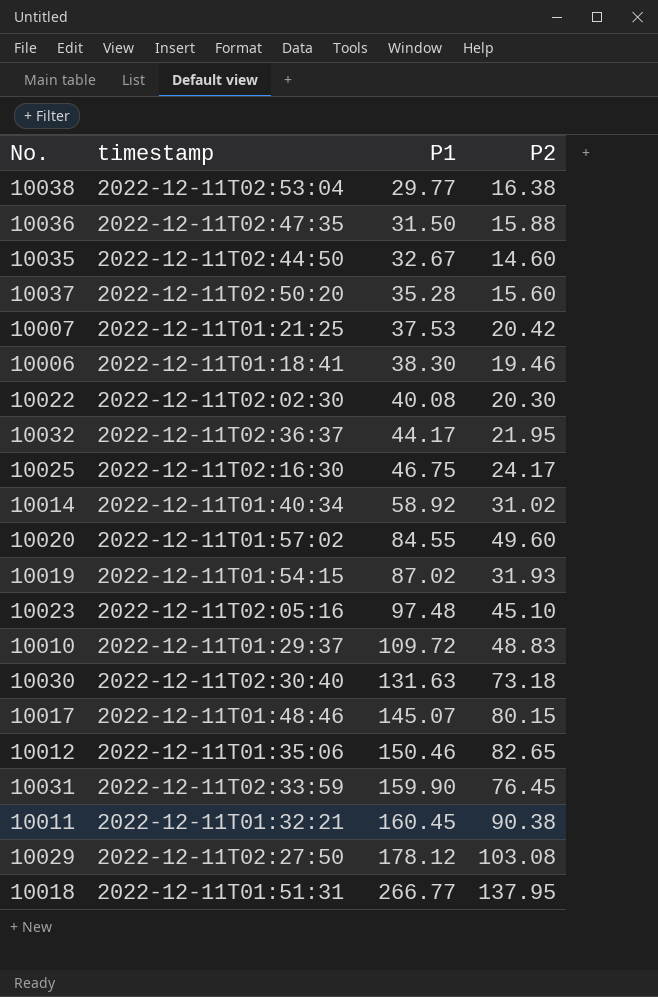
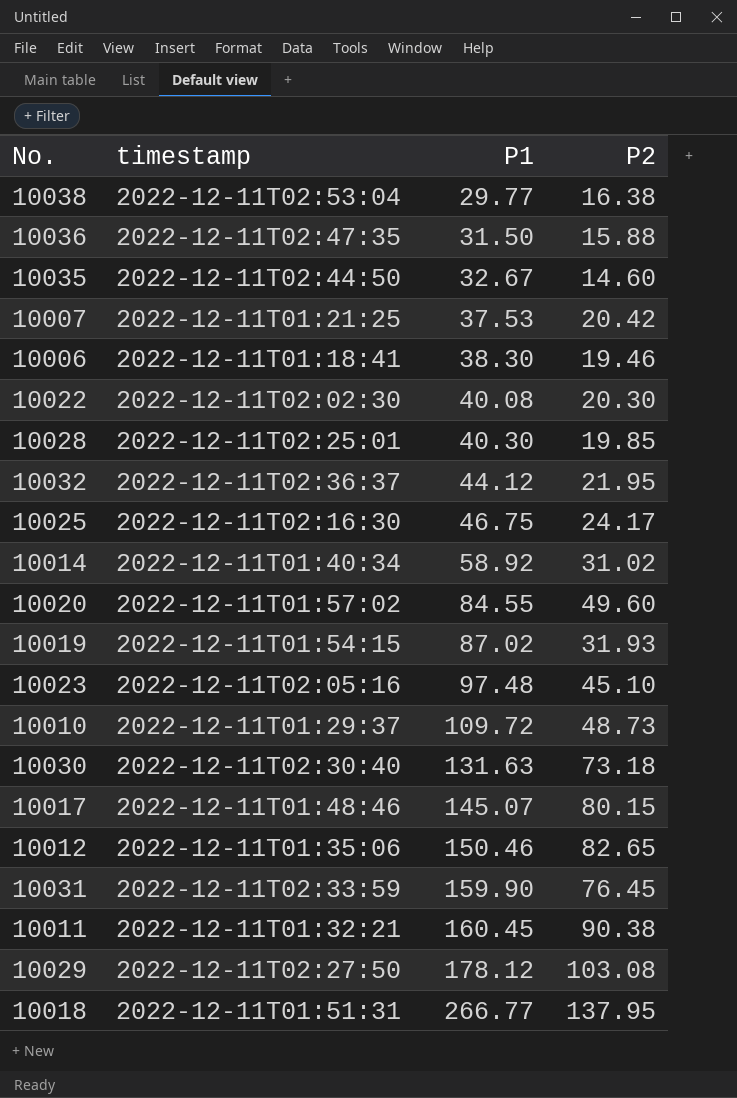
row 10037: 2022-12-11T02:50:20 | 35.28 | 15.60 -> none
row 10028: none -> 2022-12-11T02:25:01 | 40.30 | 19.85
10032 | P1: 44.17 -> 44.12
10010 | P2: 48.83 -> 48.73

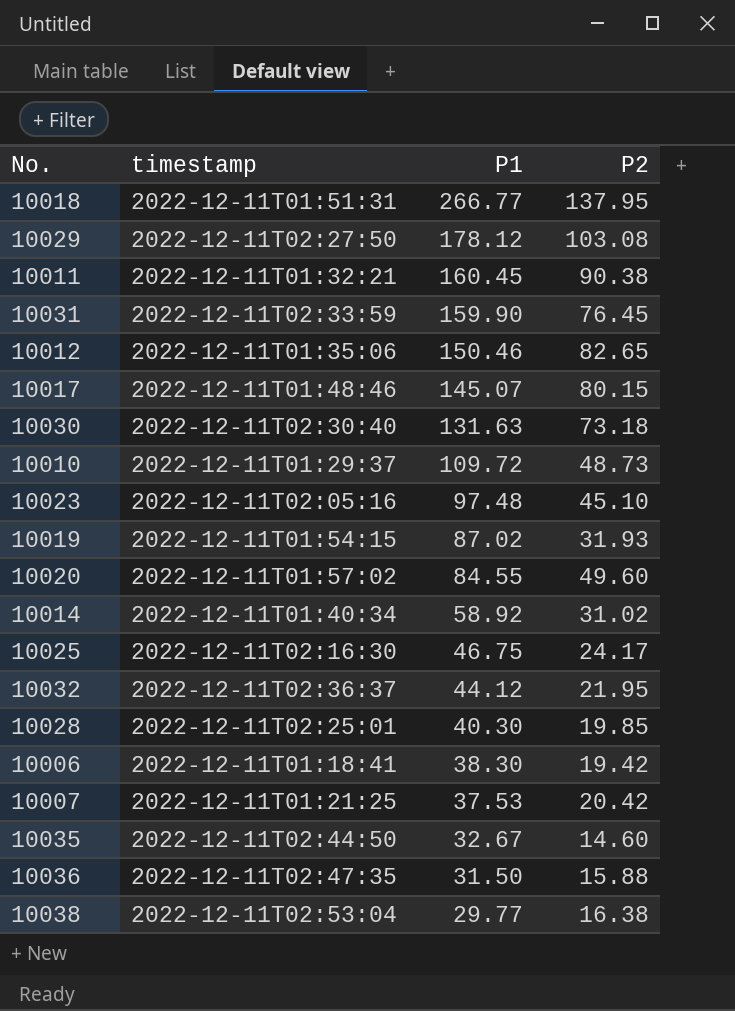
row order: P1 ascending -> P1 descending
row 10022: 2022-12-11T02:02:30 | 40.08 | 20.30 -> none
10006 | P2: 19.46 -> 19.42

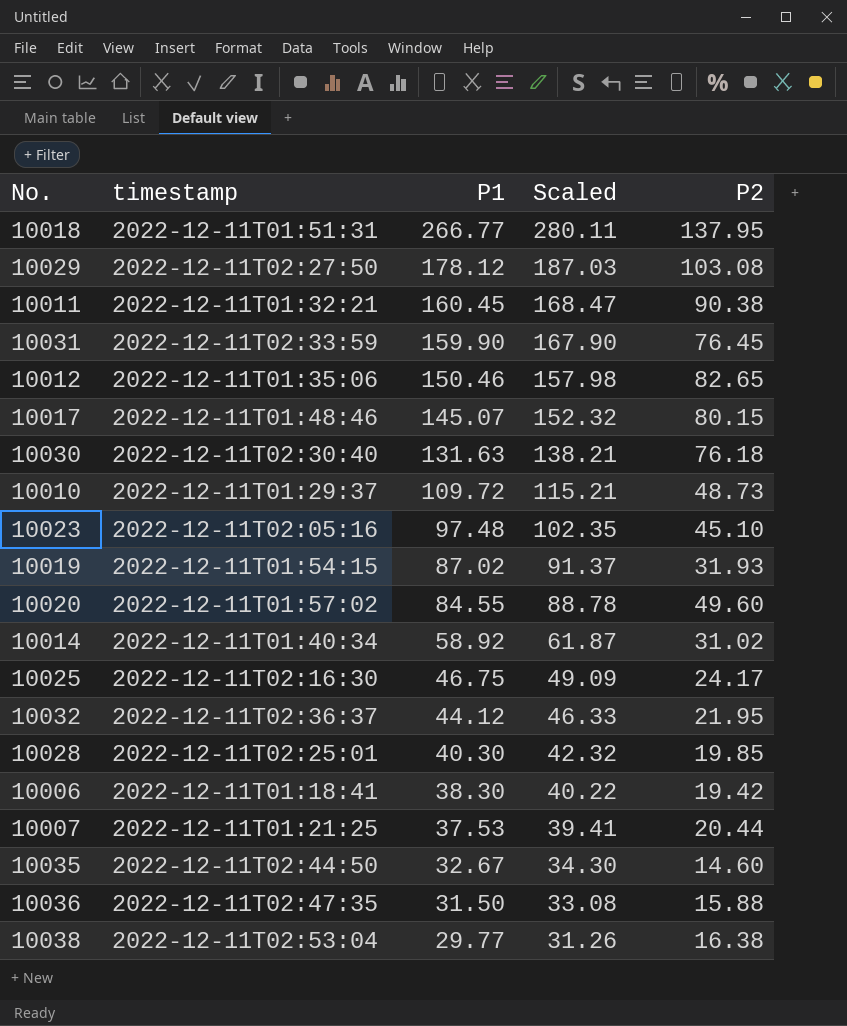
column Scaled | formula: none -> [P1] * 1.05
10030 | P2: 73.18 -> 76.18
10007 | P2: 20.42 -> 20.44

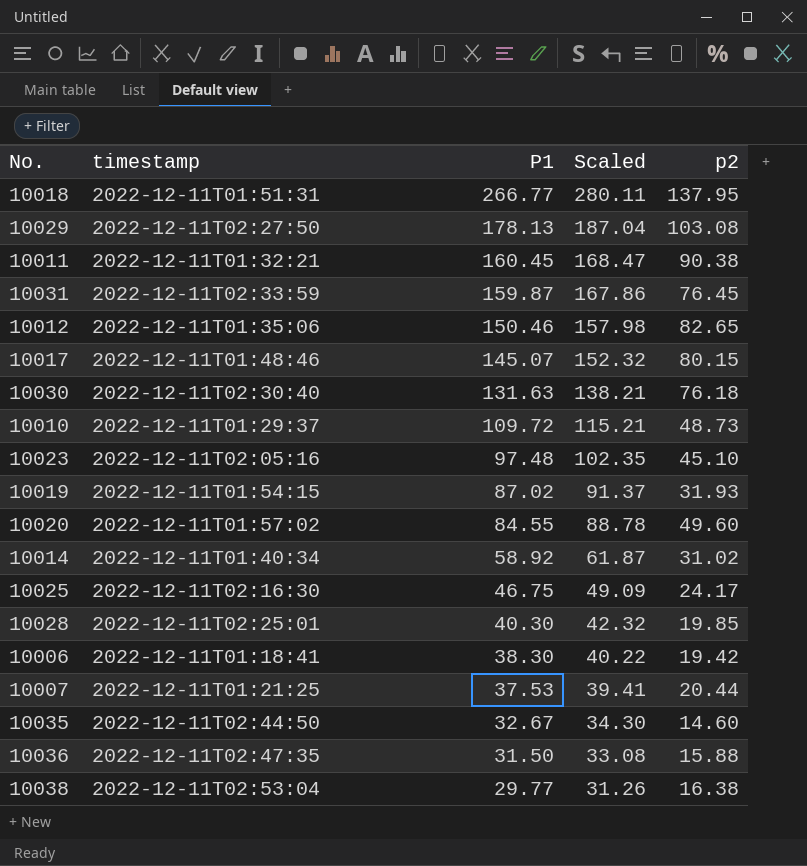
column name: P2 -> p2
row 10032: 2022-12-11T02:36:37 | 44.12 | 46.33 | 21.95 -> none
10029 | P1: 178.12 -> 178.13
10029 | Scaled: 187.03 -> 187.04
10031 | P1: 159.90 -> 159.87
10031 | Scaled: 167.90 -> 167.86

